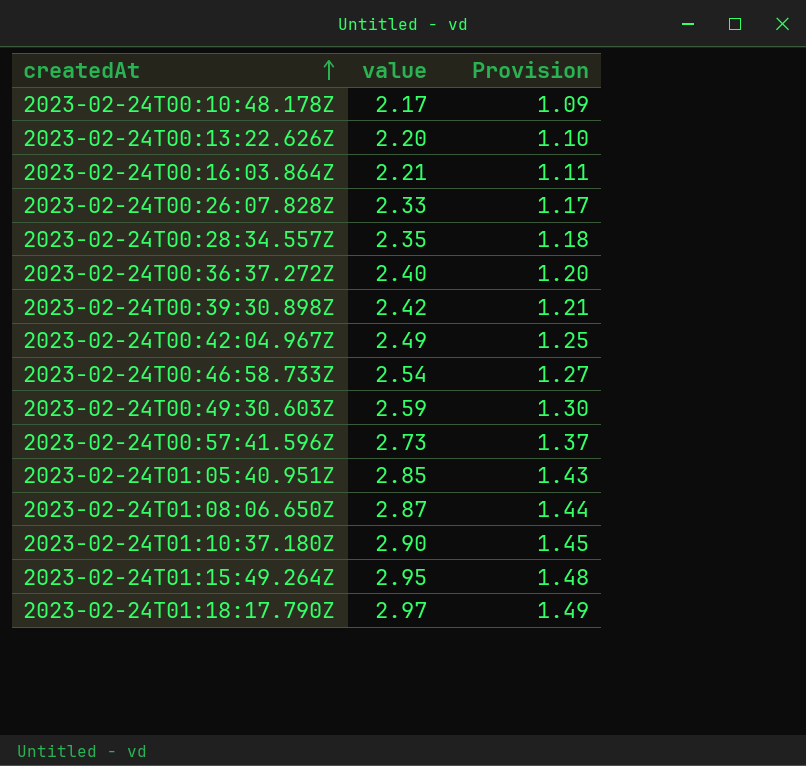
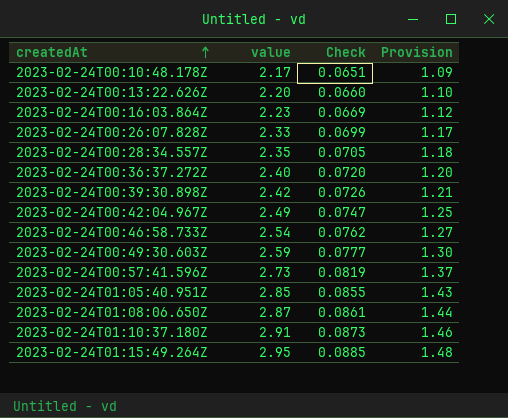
column Check | formula: none -> [value] * 0.03
row 2023-02-24T01:18:17.790Z: 2.97 | 1.49 -> none
2023-02-24T00:16:03.864Z | value: 2.21 -> 2.23
2023-02-24T00:16:03.864Z | Provision: 1.11 -> 1.12
2023-02-24T01:10:37.180Z | value: 2.90 -> 2.91
2023-02-24T01:10:37.180Z | Provision: 1.45 -> 1.46

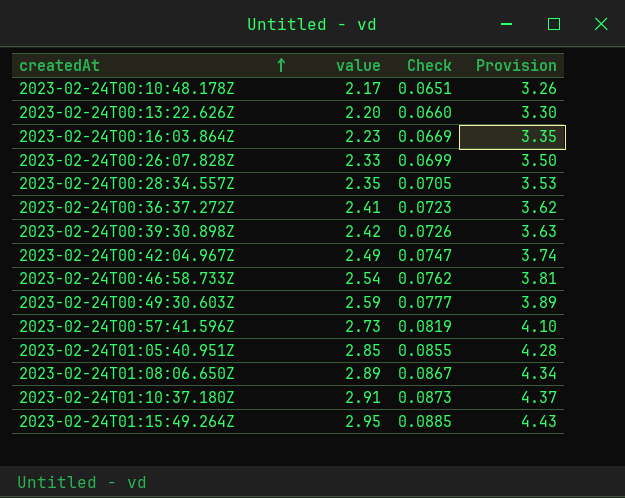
column Provision | formula: [value] * 0.5 -> [value] * 1.5
2023-02-24T00:36:37.272Z | value: 2.40 -> 2.41
2023-02-24T00:36:37.272Z | Check: 0.0720 -> 0.0723
2023-02-24T01:08:06.650Z | value: 2.87 -> 2.89
2023-02-24T01:08:06.650Z | Check: 0.0861 -> 0.0867

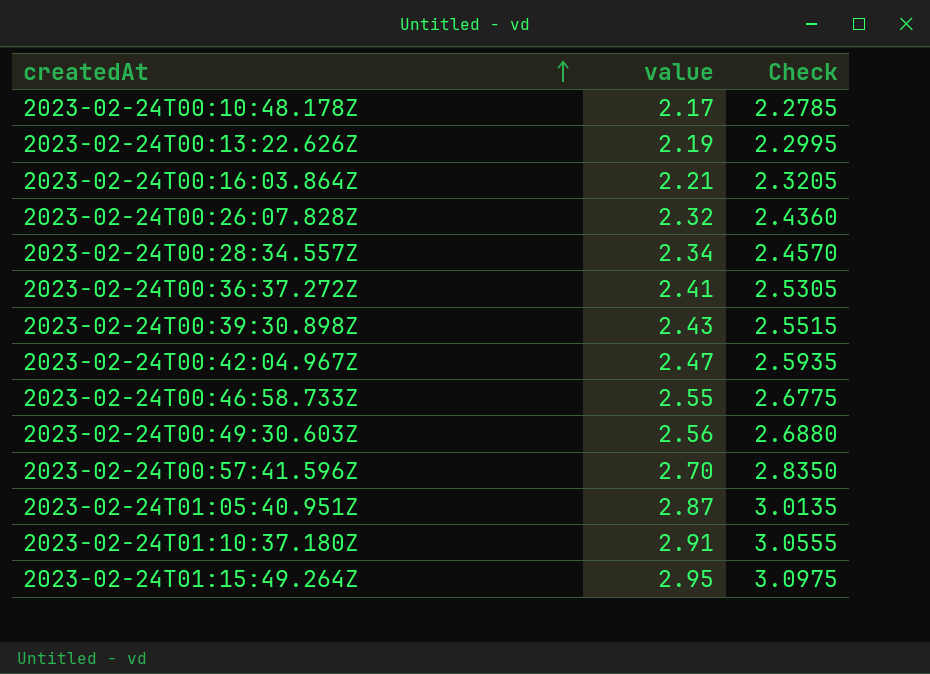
column Provision | formula: [value] * 1.5 -> none
column Check | formula: [value] * 0.03 -> [value] * 1.05
row 2023-02-24T01:08:06.650Z: 2.89 | 0.0867 | 4.34 -> none
2023-02-24T00:13:22.626Z | value: 2.20 -> 2.19
2023-02-24T00:16:03.864Z | value: 2.23 -> 2.21
2023-02-24T00:26:07.828Z | value: 2.33 -> 2.32
2023-02-24T00:28:34.557Z | value: 2.35 -> 2.34
2023-02-24T00:39:30.898Z | value: 2.42 -> 2.43
2023-02-24T00:42:04.967Z | value: 2.49 -> 2.47
2023-02-24T00:46:58.733Z | value: 2.54 -> 2.55
2023-02-24T00:49:30.603Z | value: 2.59 -> 2.56
2023-02-24T00:57:41.596Z | value: 2.73 -> 2.70
2023-02-24T01:05:40.951Z | value: 2.85 -> 2.87

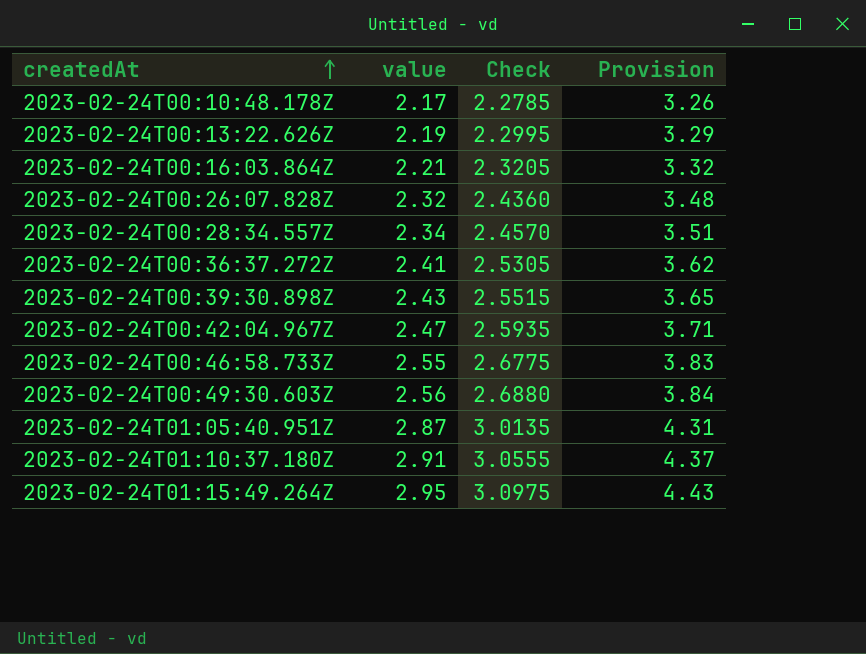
column Provision | formula: none -> [value] * 1.5
row 2023-02-24T00:57:41.596Z: 2.70 | 2.8350 -> none

